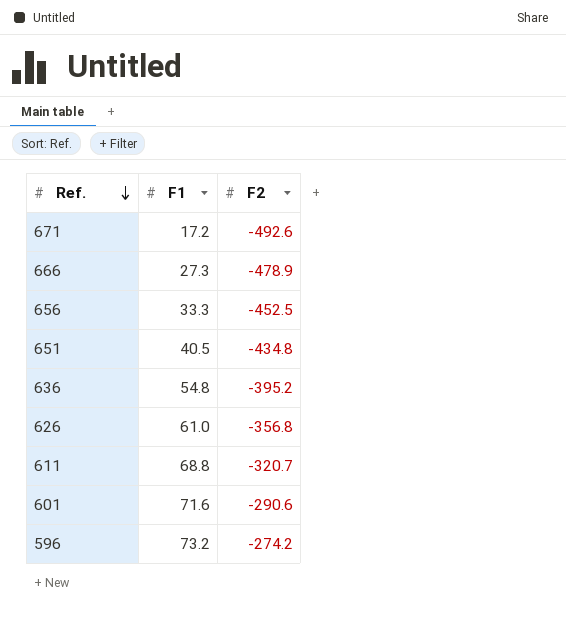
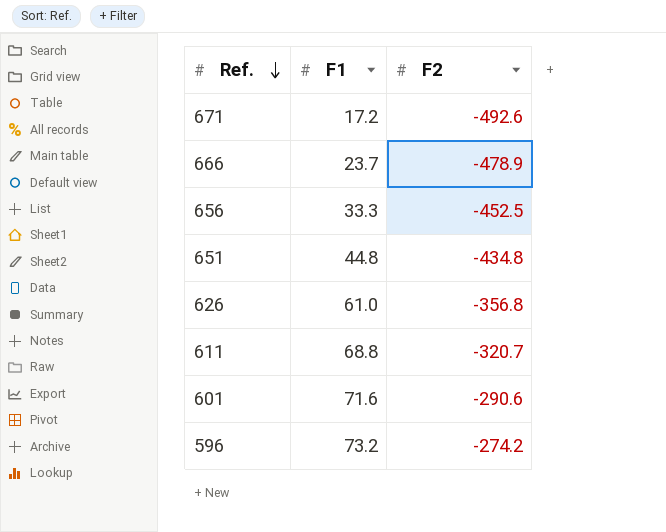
row 636: 54.8 | -395.2 -> none
666 | F1: 27.3 -> 23.7
651 | F1: 40.5 -> 44.8

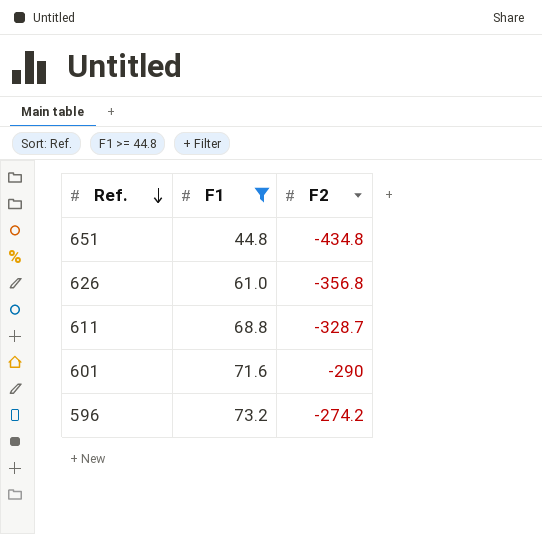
filter: none -> F1 >= 44.8
611 | F2: -320.7 -> -328.7
601 | F2: -290.6 -> -290

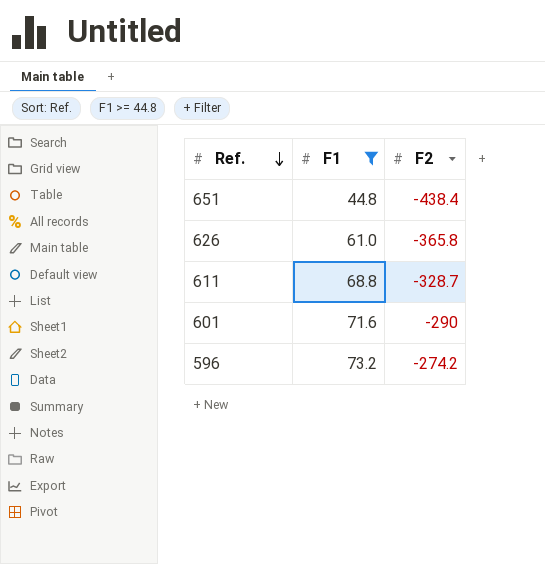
651 | F2: -434.8 -> -438.4
626 | F2: -356.8 -> -365.8

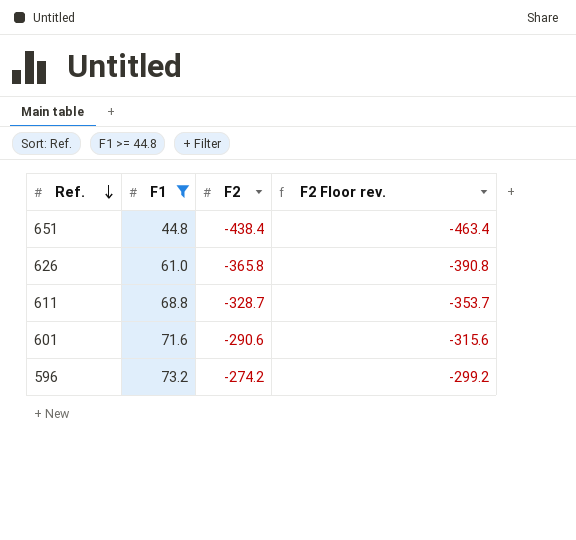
column F2 Floor rev. | formula: none -> [F2] - 25
601 | F2: -290 -> -290.6

